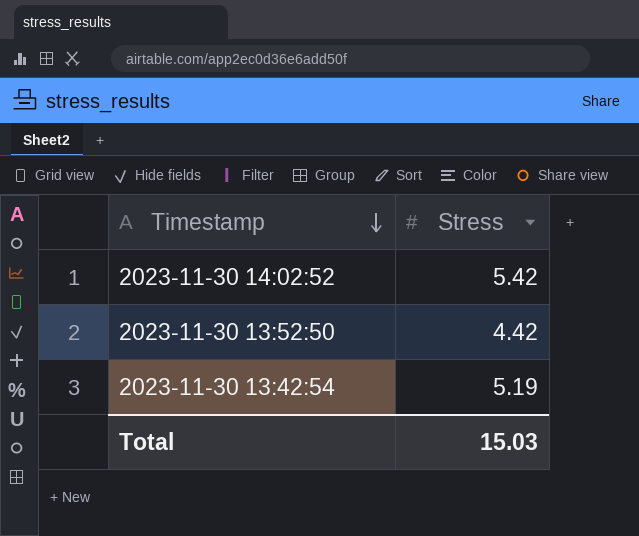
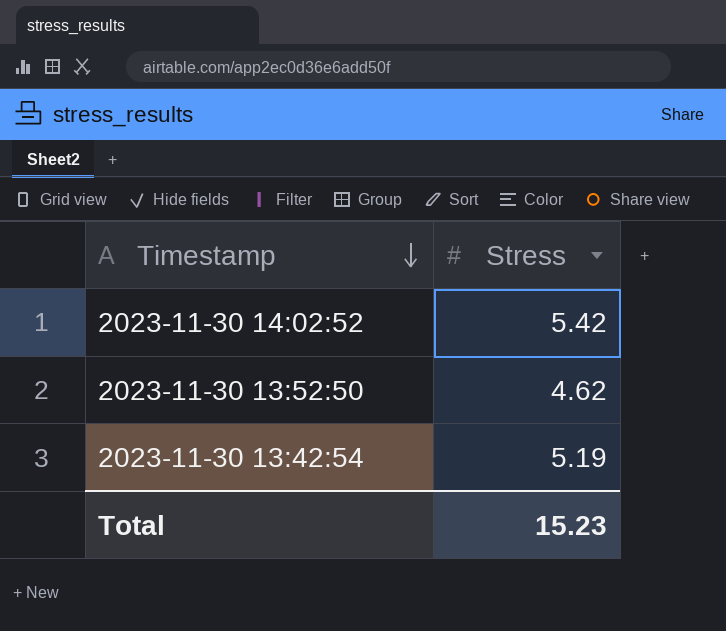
2023-11-30 13:52:50 | Stress: 4.42 -> 4.62
Total | Stress: 15.03 -> 15.23

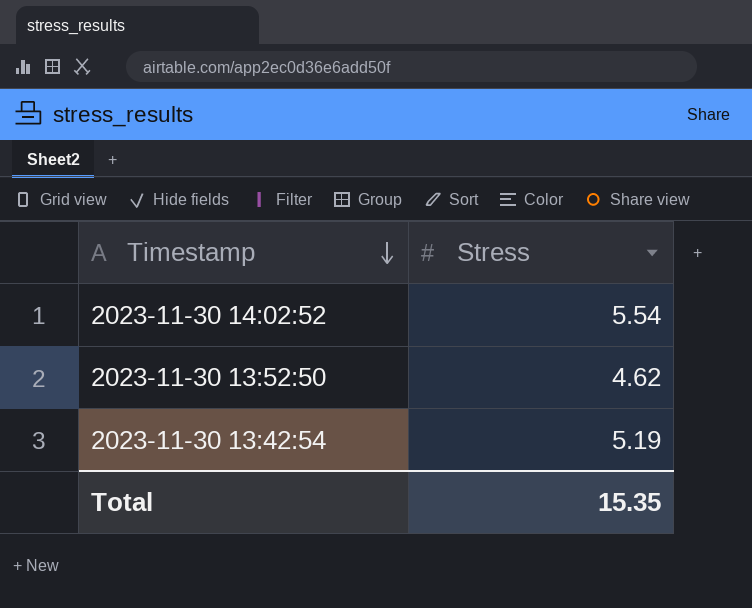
2023-11-30 14:02:52 | Stress: 5.42 -> 5.54
Total | Stress: 15.23 -> 15.35

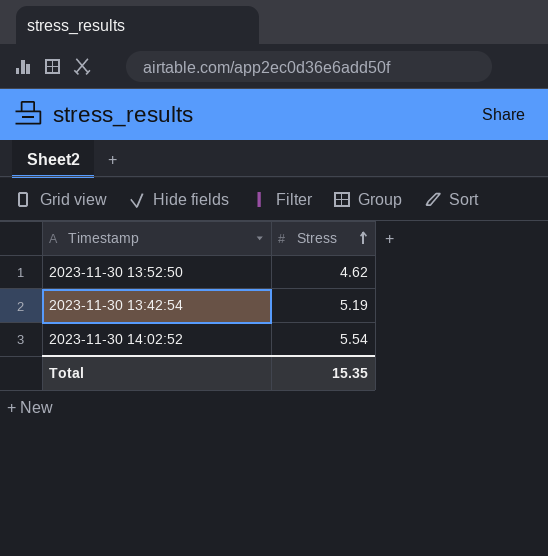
row order: Timestamp descending -> Stress ascending

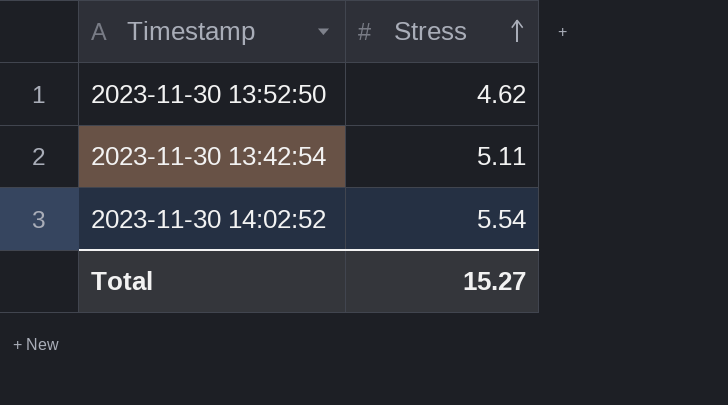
2023-11-30 13:42:54 | Stress: 5.19 -> 5.11
Total | Stress: 15.35 -> 15.27

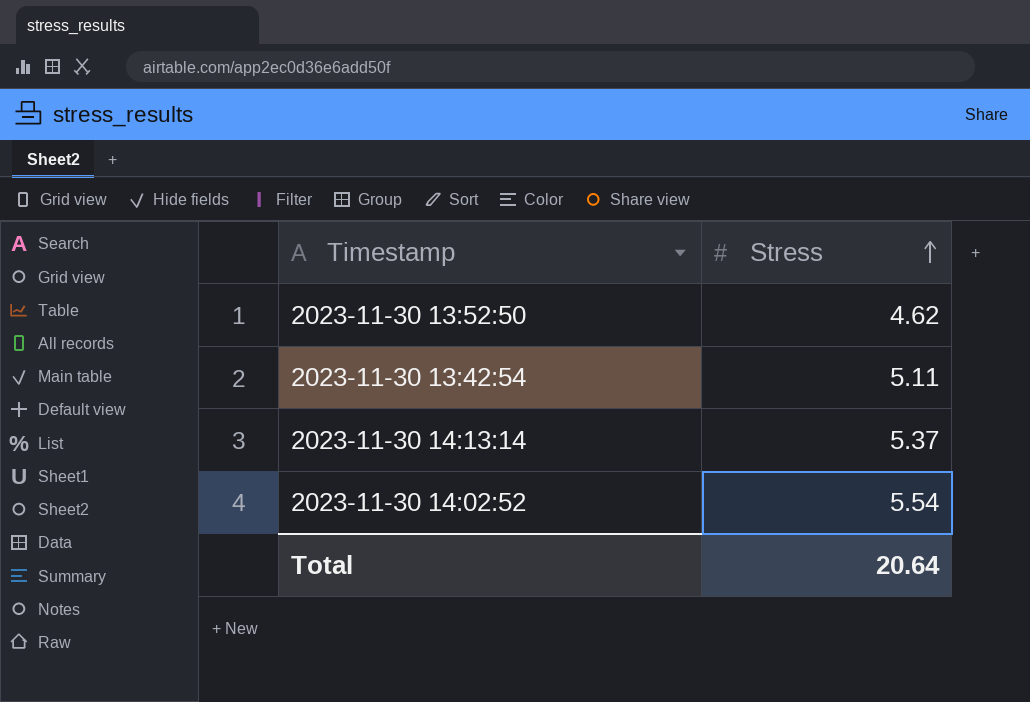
row 2023-11-30 14:13:14: none -> 5.37
Total | Stress: 15.27 -> 20.64

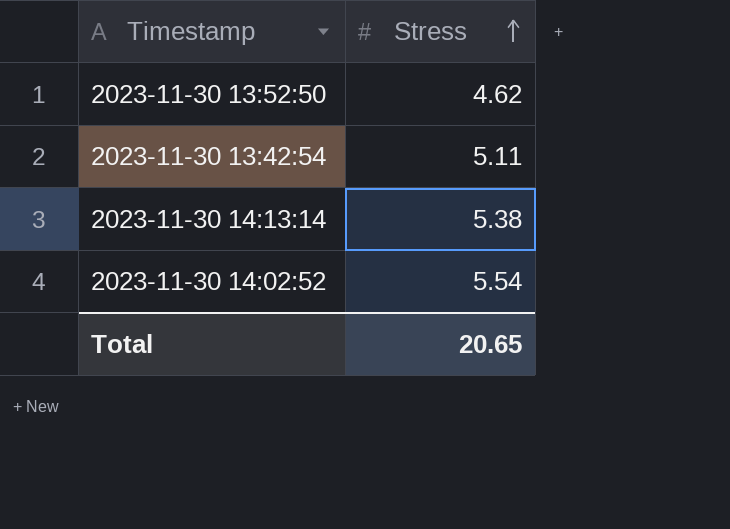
2023-11-30 14:13:14 | Stress: 5.37 -> 5.38
Total | Stress: 20.64 -> 20.65

